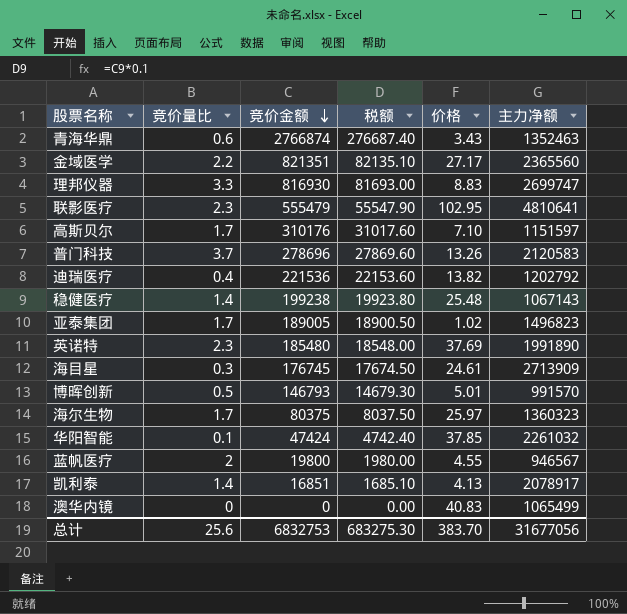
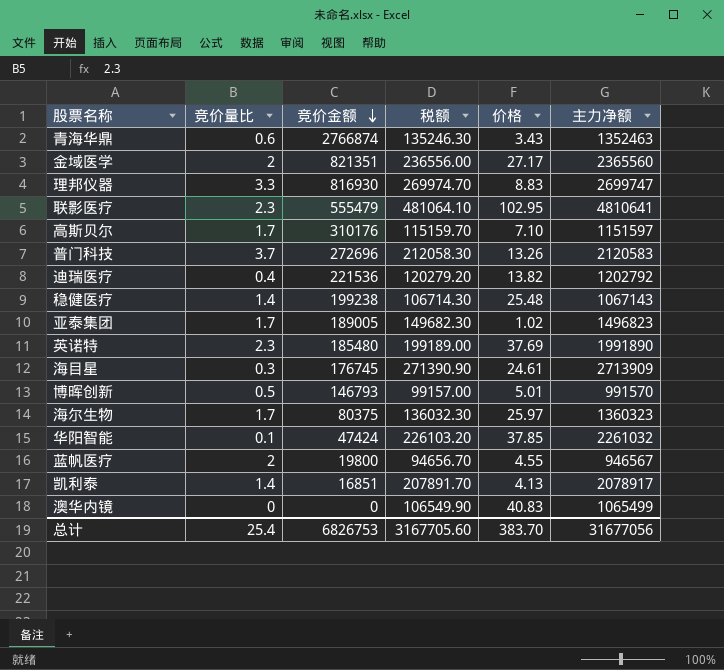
column 税额 | formula: [竞价金额] * 0.1 -> [主力净额] * 0.1
金域医学 | 竞价量比: 2.2 -> 2
普门科技 | 竞价金额: 278696 -> 272696
总计 | 竞价量比: 25.6 -> 25.4
总计 | 竞价金额: 6832753 -> 6826753
总计 | 税额: 683275.30 -> 3167705.60

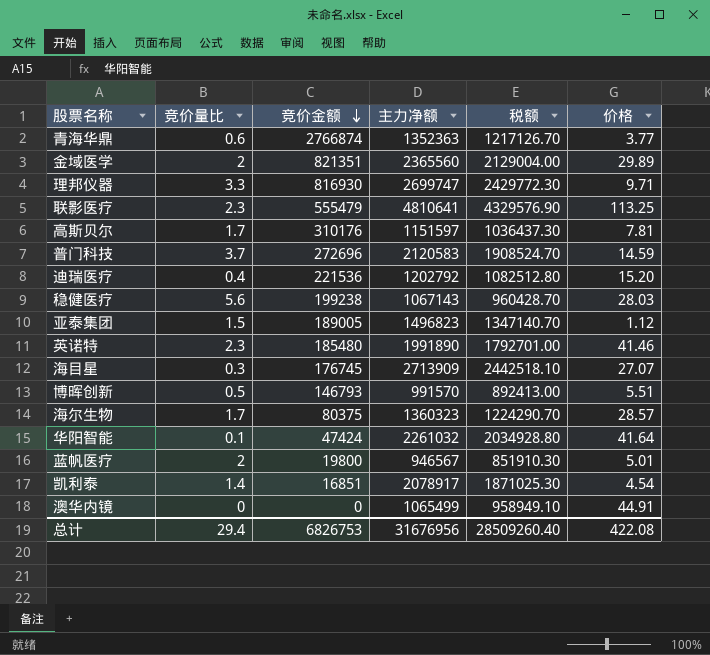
column 主力净额 | position: 6 -> 4
column 税额 | formula: [主力净额] * 0.1 -> [主力净额] * 0.9
青海华鼎 | 主力净额: 1352463 -> 1352363
青海华鼎 | 价格: 3.43 -> 3.77
金域医学 | 价格: 27.17 -> 29.89
理邦仪器 | 价格: 8.83 -> 9.71
联影医疗 | 价格: 102.95 -> 113.25
高斯贝尔 | 价格: 7.10 -> 7.81
普门科技 | 价格: 13.26 -> 14.59
迪瑞医疗 | 价格: 13.82 -> 15.20
稳健医疗 | 竞价量比: 1.4 -> 5.6
稳健医疗 | 价格: 25.48 -> 28.03
亚泰集团 | 竞价量比: 1.7 -> 1.5
亚泰集团 | 价格: 1.02 -> 1.12
英诺特 | 价格: 37.69 -> 41.46
海目星 | 价格: 24.61 -> 27.07
博晖创新 | 价格: 5.01 -> 5.51
海尔生物 | 价格: 25.97 -> 28.57
华阳智能 | 价格: 37.85 -> 41.64
蓝帆医疗 | 价格: 4.55 -> 5.01
凯利泰 | 价格: 4.13 -> 4.54
澳华内镜 | 价格: 40.83 -> 44.91
总计 | 竞价量比: 25.4 -> 29.4
总计 | 主力净额: 31677056 -> 31676956
总计 | 税额: 3167705.60 -> 28509260.40
总计 | 价格: 383.70 -> 422.08

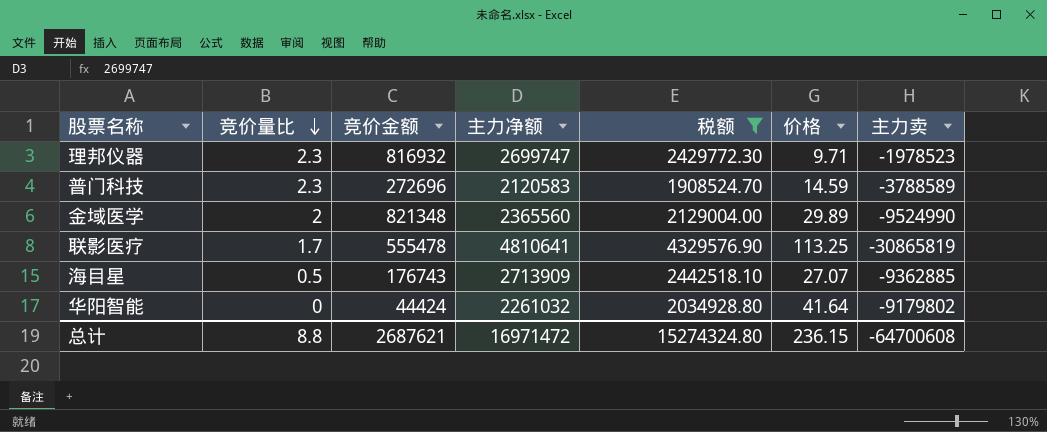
filter: none -> 税额 >= 1908524.70
row order: 竞价金额 descending -> 竞价量比 descending
column 主力卖 | position: none -> 7
理邦仪器 | 竞价量比: 3.3 -> 2.3
理邦仪器 | 竞价金额: 816930 -> 816932
普门科技 | 竞价量比: 3.7 -> 2.3
金域医学 | 竞价金额: 821351 -> 821348
联影医疗 | 竞价量比: 2.3 -> 1.7
联影医疗 | 竞价金额: 555479 -> 555478
海目星 | 竞价量比: 0.3 -> 0.5
海目星 | 竞价金额: 176745 -> 176743
华阳智能 | 竞价量比: 0.1 -> 0
华阳智能 | 竞价金额: 47424 -> 44424
总计 | 竞价量比: 29.4 -> 8.8
总计 | 竞价金额: 6826753 -> 2687621
总计 | 主力净额: 31676956 -> 16971472
总计 | 税额: 28509260.40 -> 15274324.80
总计 | 价格: 422.08 -> 236.15

